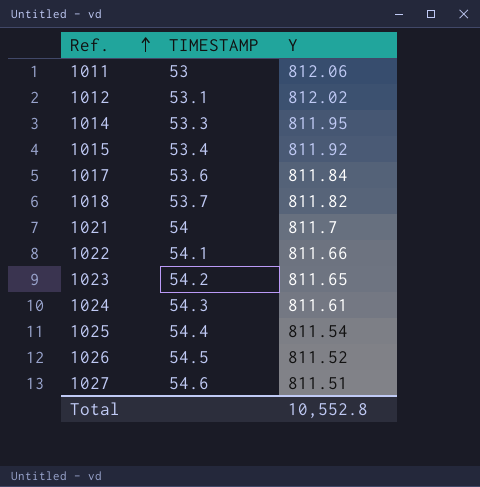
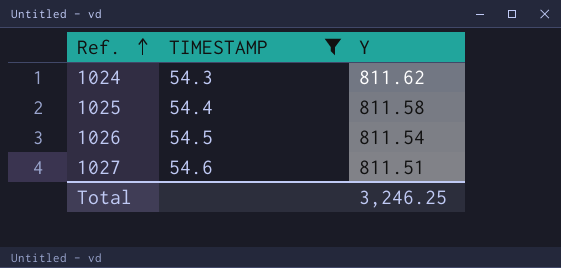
filter: none -> TIMESTAMP >= 54.3
1024 | Y: 811.61 -> 811.62
1025 | Y: 811.54 -> 811.58
1026 | Y: 811.52 -> 811.54
Total | Y: 10,552.8 -> 3,246.25

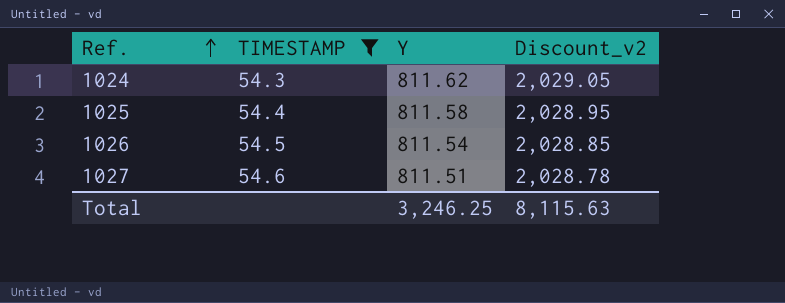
column Discount_v2 | formula: none -> [Y] * 2.5

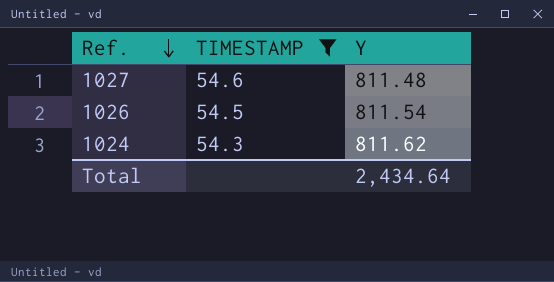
row order: Ref. ascending -> Ref. descending
column Discount_v2 | formula: [Y] * 2.5 -> none
row 1025: 54.4 | 811.58 | 2,028.95 -> none
1027 | Y: 811.51 -> 811.48
Total | Y: 3,246.25 -> 2,434.64

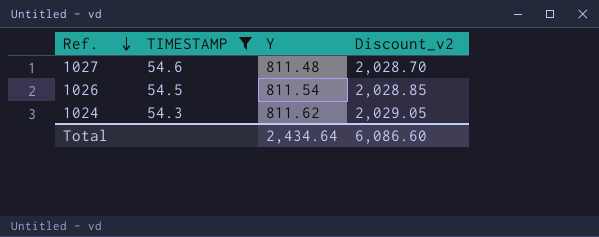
column Discount_v2 | formula: none -> [Y] * 2.5

